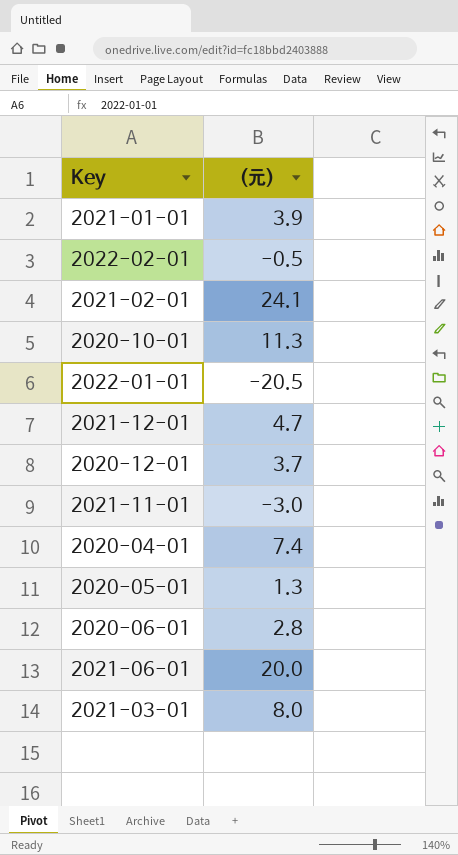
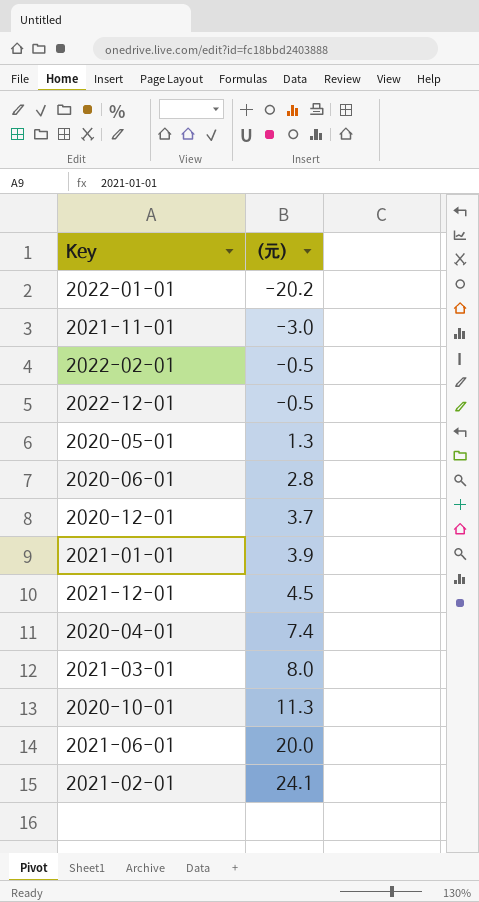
row order: none -> (元) ascending
2022-01-01 | (元): -20.5 -> -20.2
row 2022-12-01: none -> -0.5
2021-12-01 | (元): 4.7 -> 4.5

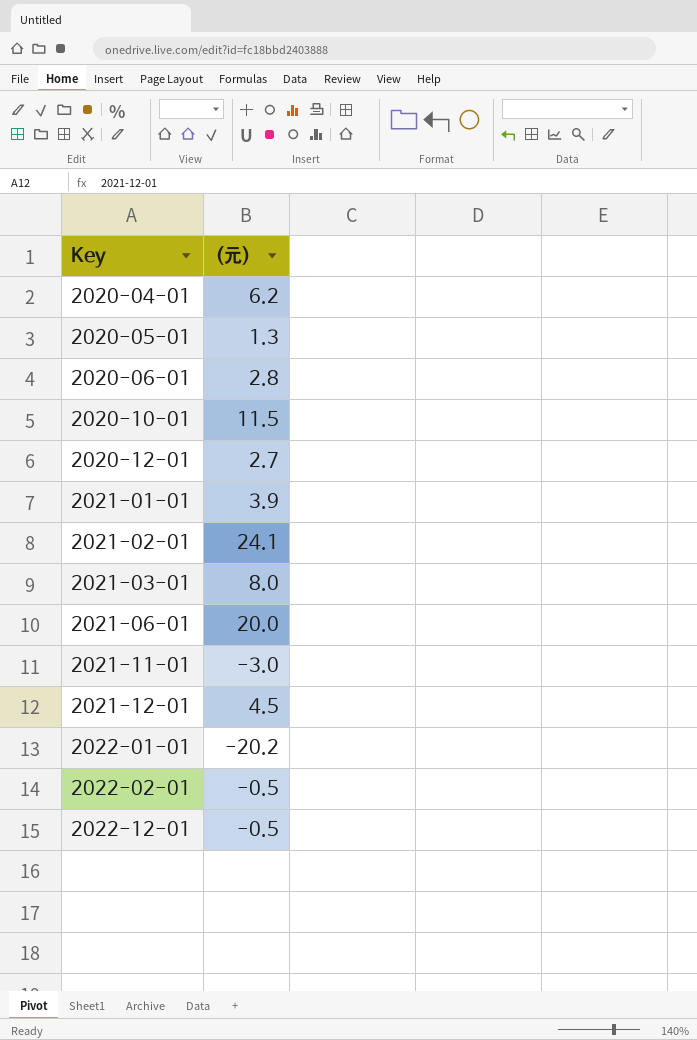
row order: (元) ascending -> Key ascending
2020-04-01 | (元): 7.4 -> 6.2
2020-10-01 | (元): 11.3 -> 11.5
2020-12-01 | (元): 3.7 -> 2.7

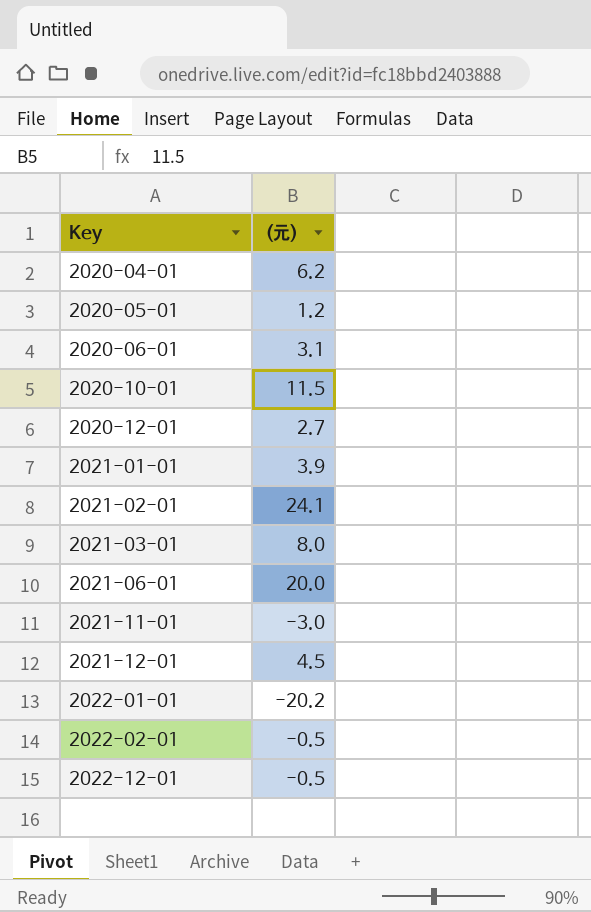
2020-05-01 | (元): 1.3 -> 1.2
2020-06-01 | (元): 2.8 -> 3.1

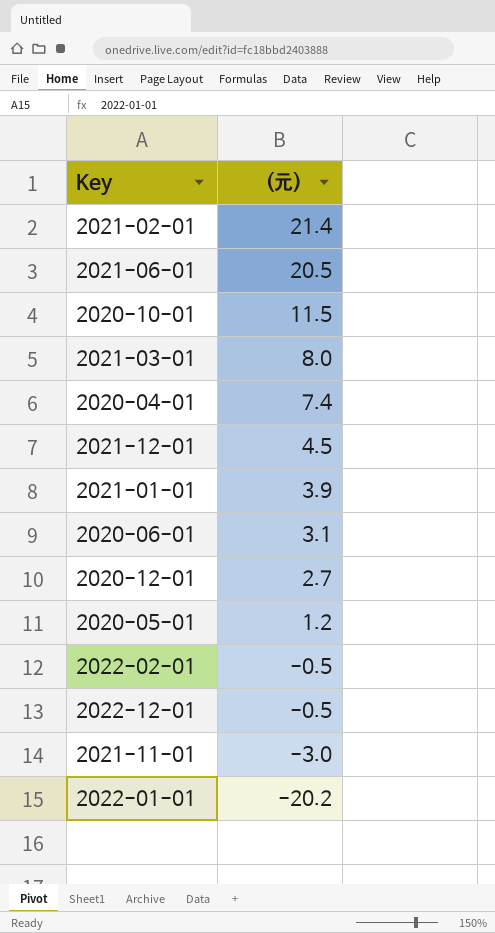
row order: Key ascending -> (元) descending
2021-02-01 | (元): 24.1 -> 21.4
2021-06-01 | (元): 20.0 -> 20.5
2020-04-01 | (元): 6.2 -> 7.4

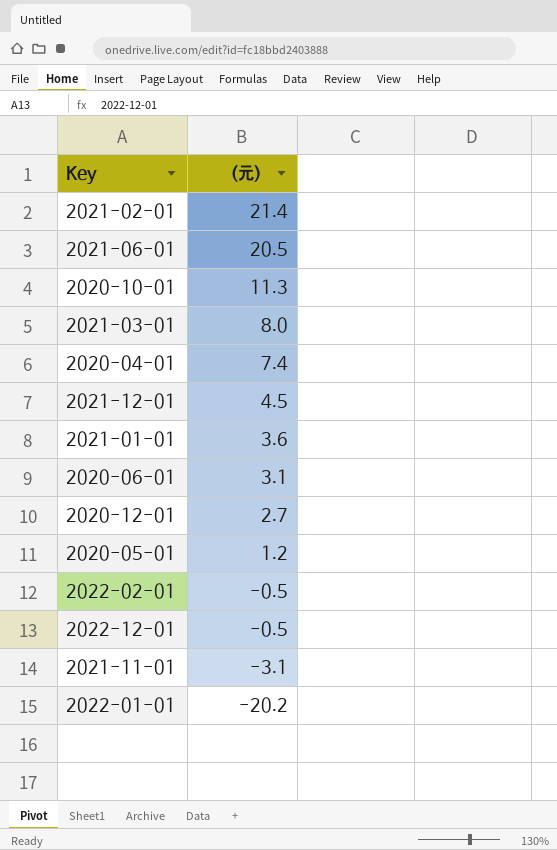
2020-10-01 | (元): 11.5 -> 11.3
2021-01-01 | (元): 3.9 -> 3.6
2021-11-01 | (元): -3.0 -> -3.1

